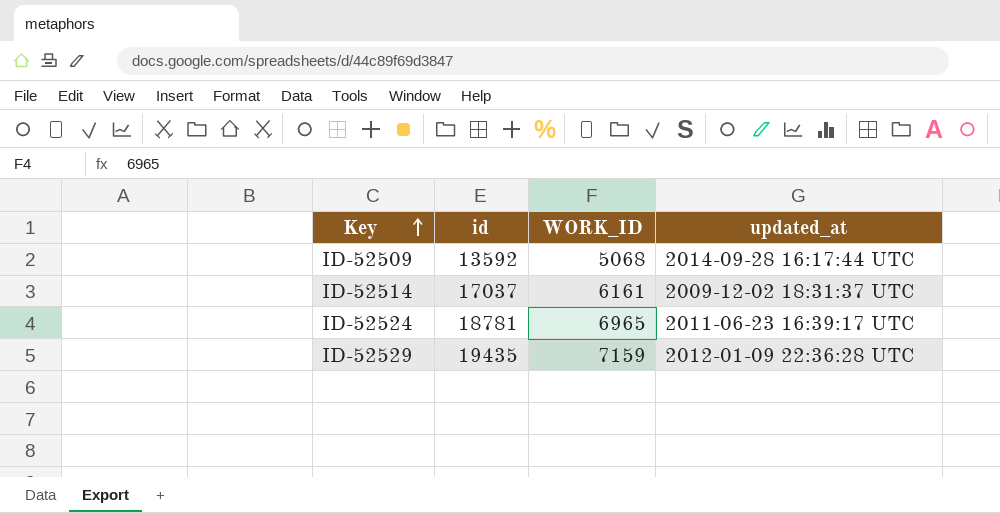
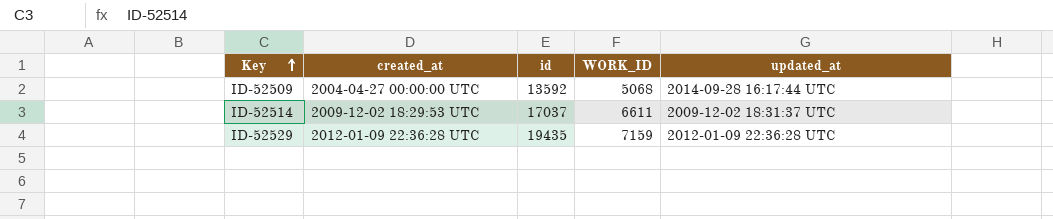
column created_at | position: none -> 2
row ID-52524: 18781 | 6965 | 2011-06-23 16:39:17 UTC -> none
ID-52514 | WORK_ID: 6161 -> 6611

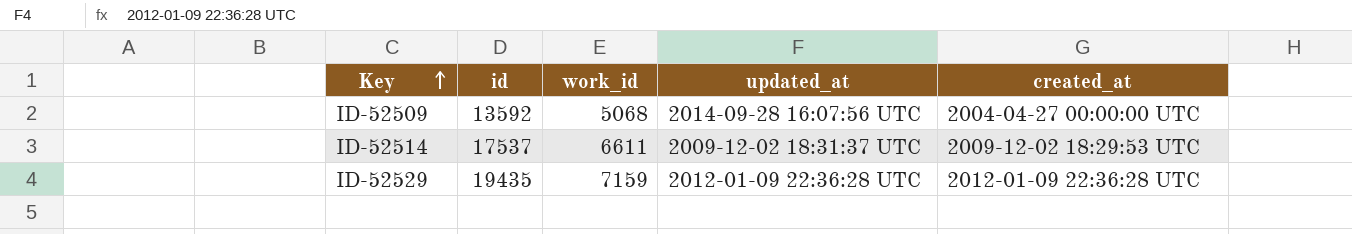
column name: WORK_ID -> work_id
column created_at | position: 2 -> 5
ID-52509 | updated_at: 2014-09-28 16:17:44 UTC -> 2014-09-28 16:07:56 UTC
ID-52514 | id: 17037 -> 17537

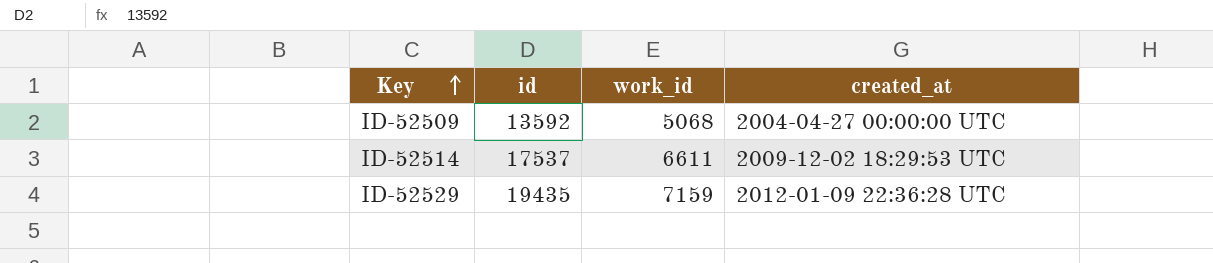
column updated_at | position: 4 -> none

